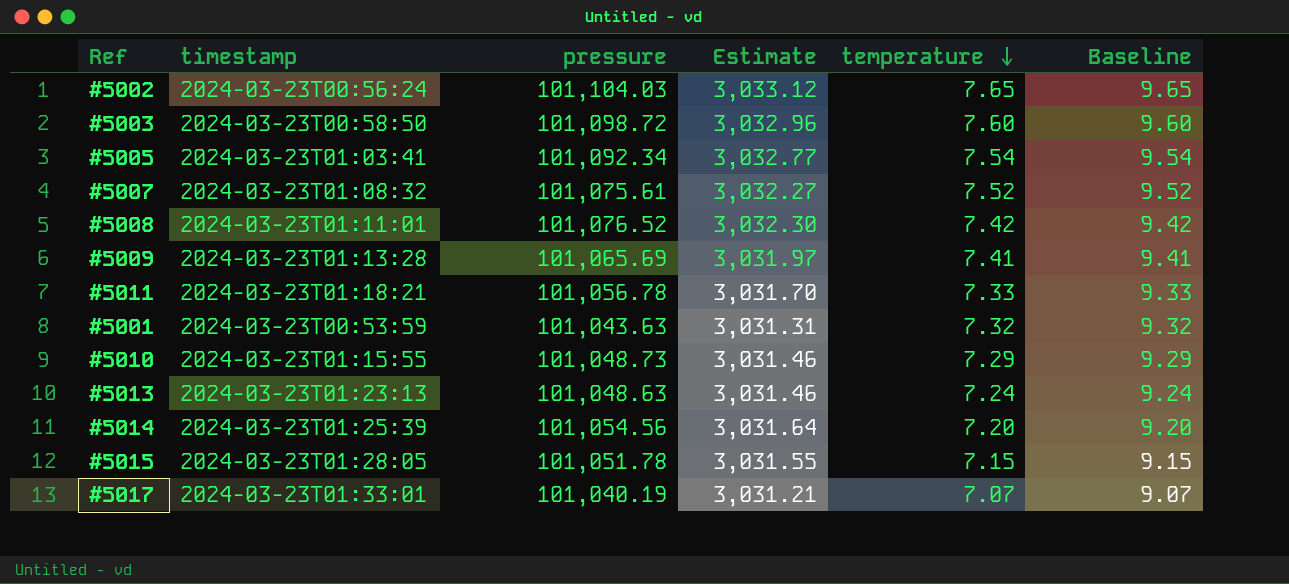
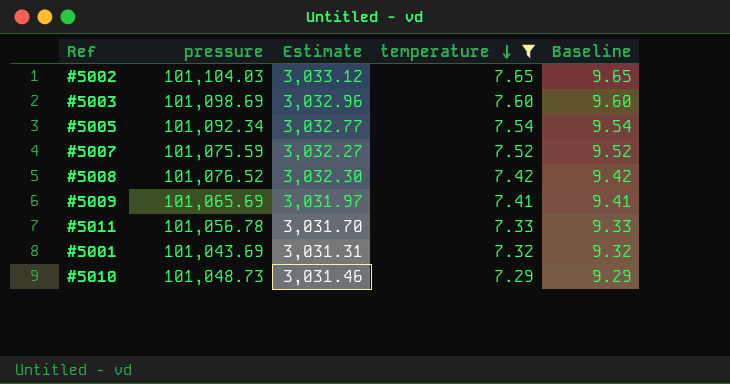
filter: none -> temperature >= 7.29
column timestamp | position: 2 -> none
#5003 | pressure: 101,098.72 -> 101,098.69
#5007 | pressure: 101,075.61 -> 101,075.59
#5001 | pressure: 101,043.63 -> 101,043.69

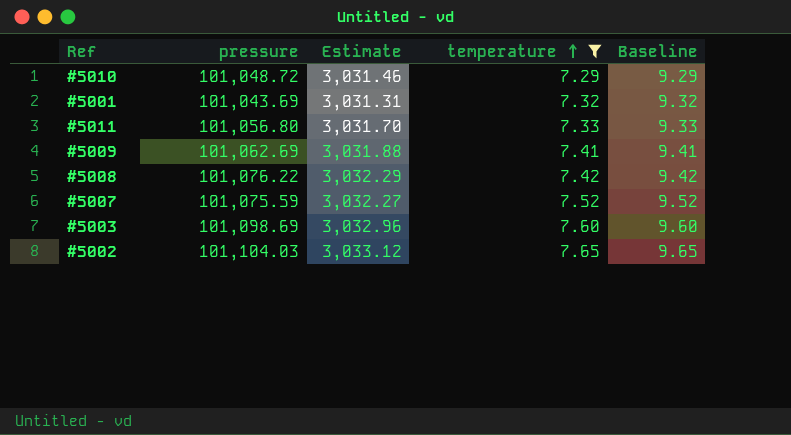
row order: temperature descending -> temperature ascending
row #5005: 101,092.34 | 3,032.77 | 7.54 | 9.54 -> none
#5010 | pressure: 101,048.73 -> 101,048.72
#5011 | pressure: 101,056.78 -> 101,056.80
#5009 | pressure: 101,065.69 -> 101,062.69
#5009 | Estimate: 3,031.97 -> 3,031.88
#5008 | pressure: 101,076.52 -> 101,076.22
#5008 | Estimate: 3,032.30 -> 3,032.29

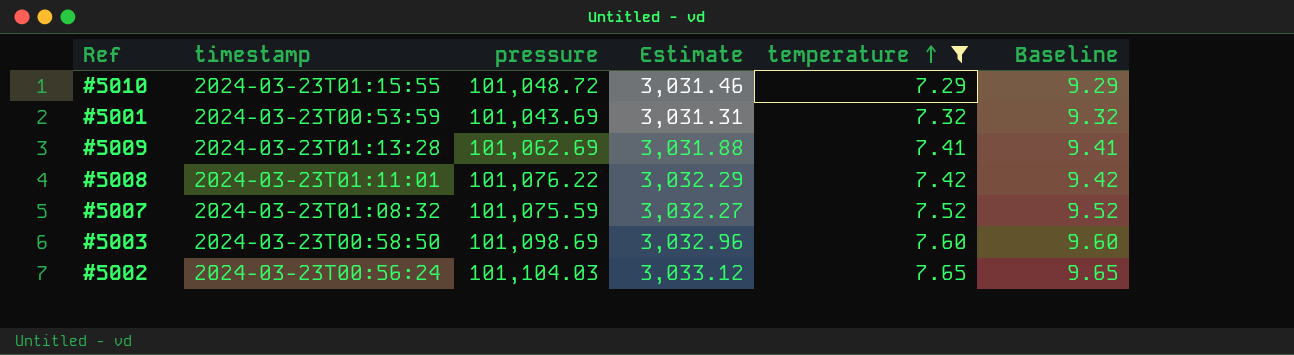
column timestamp | position: none -> 2
row #5011: 101,056.80 | 3,031.70 | 7.33 | 9.33 -> none

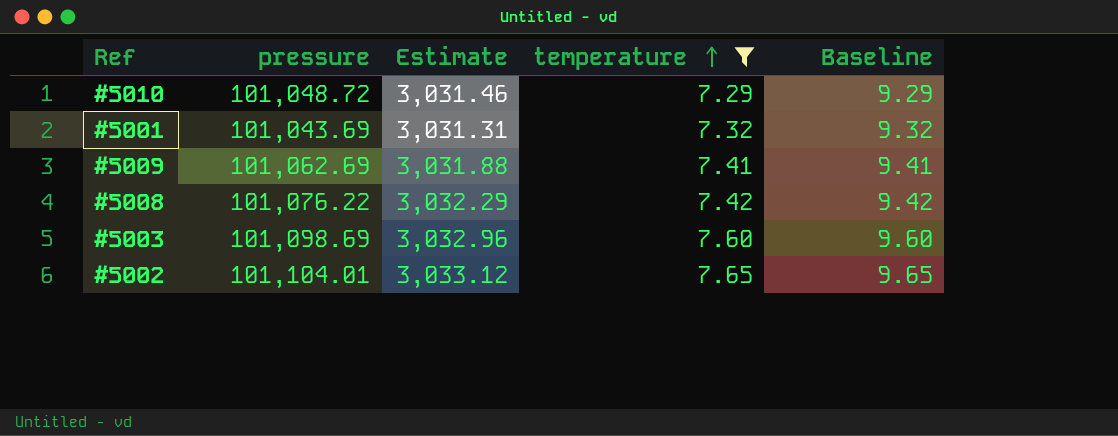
column timestamp | position: 2 -> none
row #5007: 2024-03-23T01:08:32 | 101,075.59 | 3,032.27 | 7.52 | 9.52 -> none
#5002 | pressure: 101,104.03 -> 101,104.01

